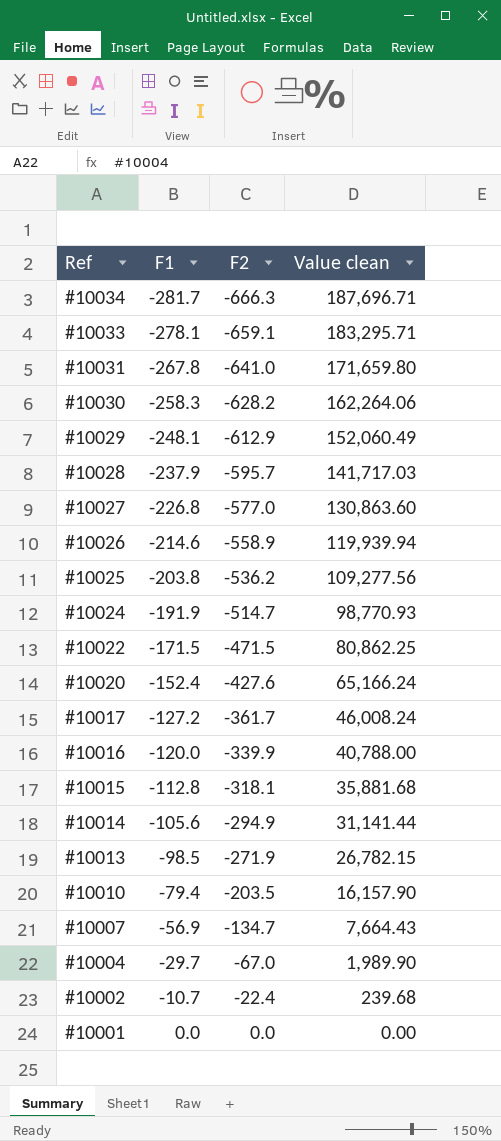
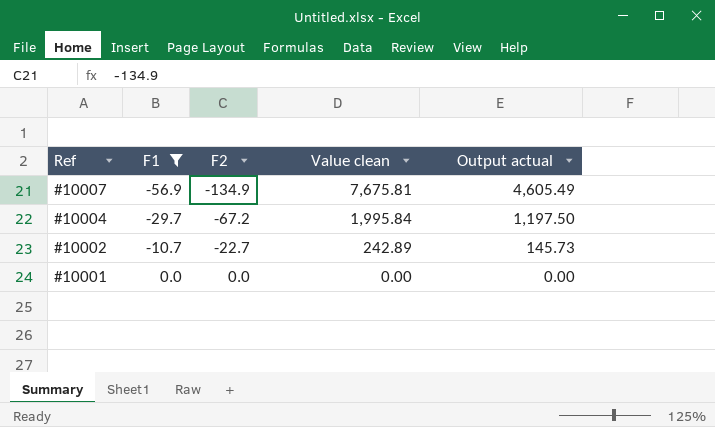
filter: none -> F1 >= -56.9
column Output actual | formula: none -> [Value clean] * 0.6
#10007 | F2: -134.7 -> -134.9
#10007 | Value clean: 7,664.43 -> 7,675.81
#10004 | F2: -67.0 -> -67.2
#10004 | Value clean: 1,989.90 -> 1,995.84
#10002 | F2: -22.4 -> -22.7
#10002 | Value clean: 239.68 -> 242.89

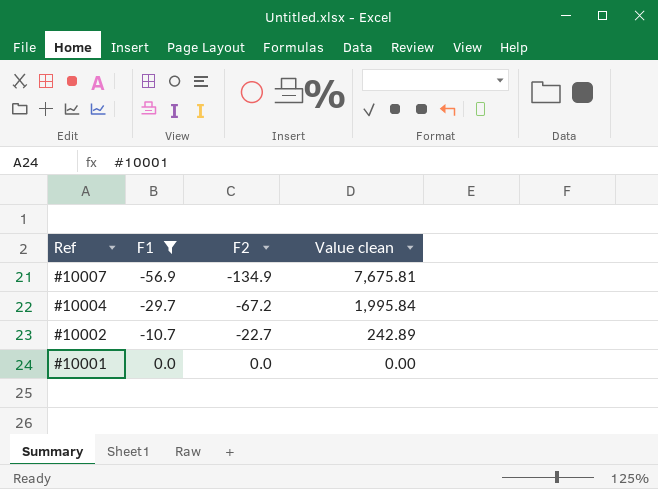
column Output actual | formula: [Value clean] * 0.6 -> none

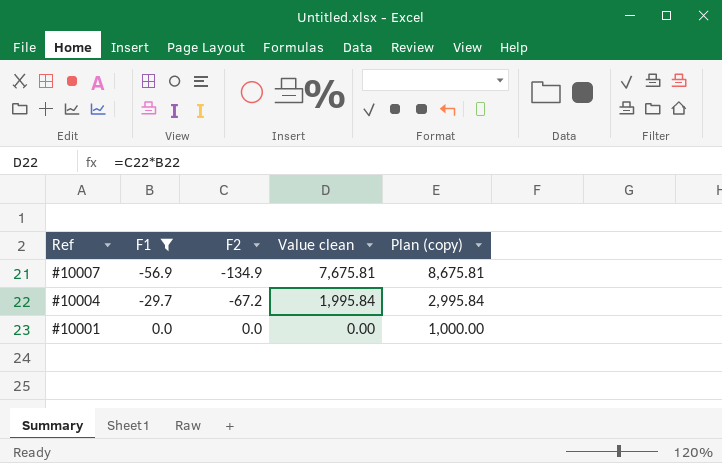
column Plan (copy) | formula: none -> [Value clean] + 1000
row #10002: -10.7 | -22.7 | 242.89 -> none

